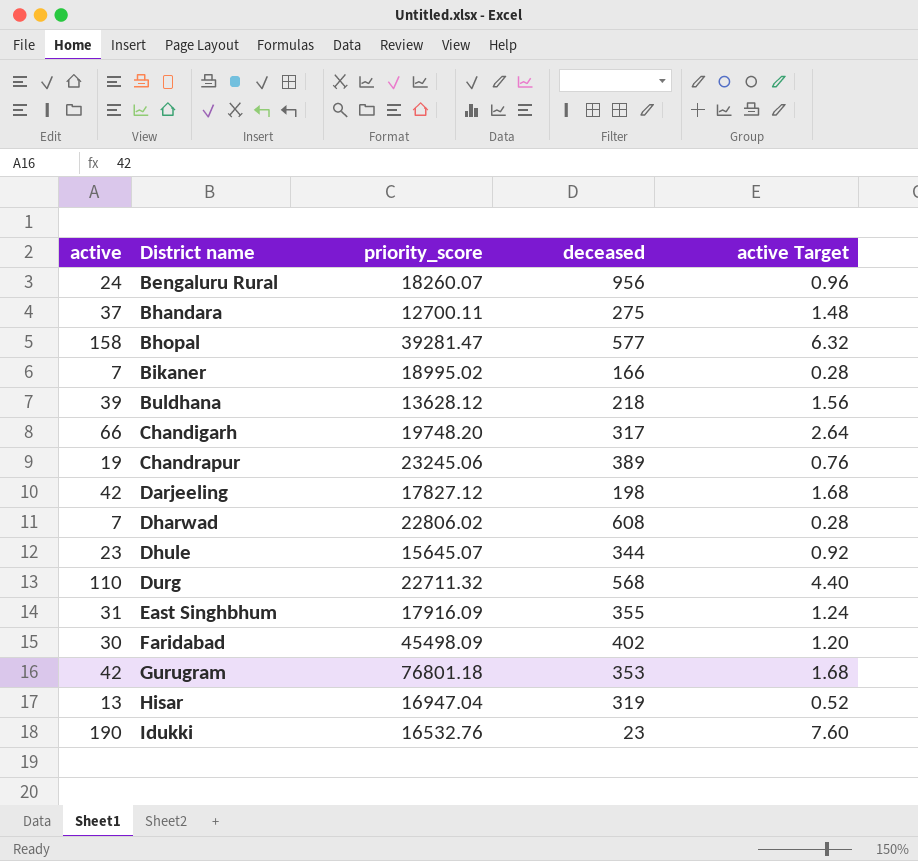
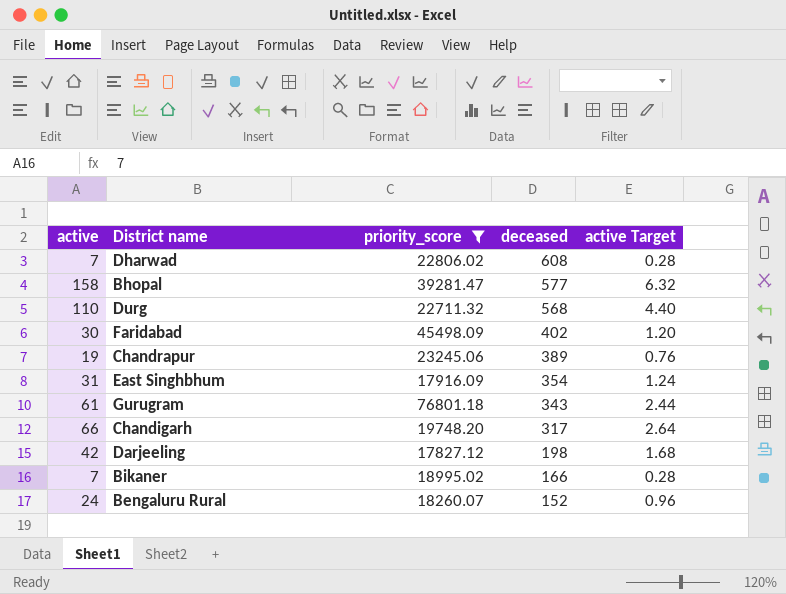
filter: none -> priority_score >= 17827.12
row order: District name ascending -> deceased descending
East Singhbhum | deceased: 355 -> 354
Gurugram | active: 42 -> 61
Gurugram | deceased: 353 -> 343
Gurugram | active Target: 1.68 -> 2.44
Bengaluru Rural | deceased: 956 -> 152

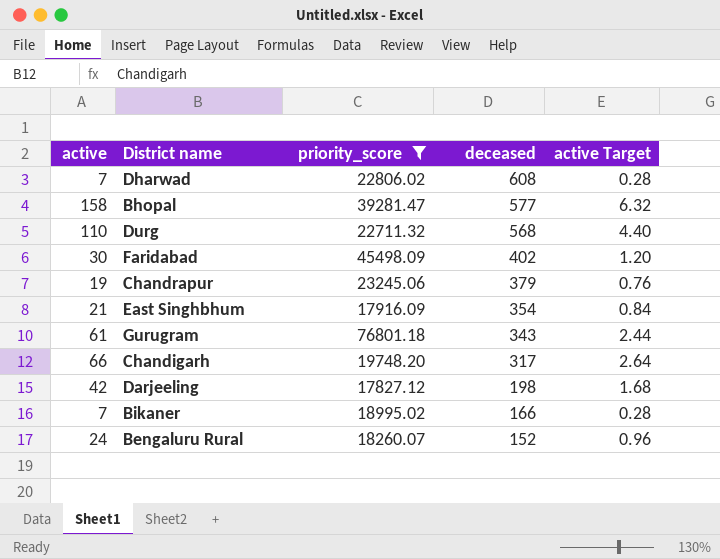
Chandrapur | deceased: 389 -> 379
East Singhbhum | active: 31 -> 21
East Singhbhum | active Target: 1.24 -> 0.84

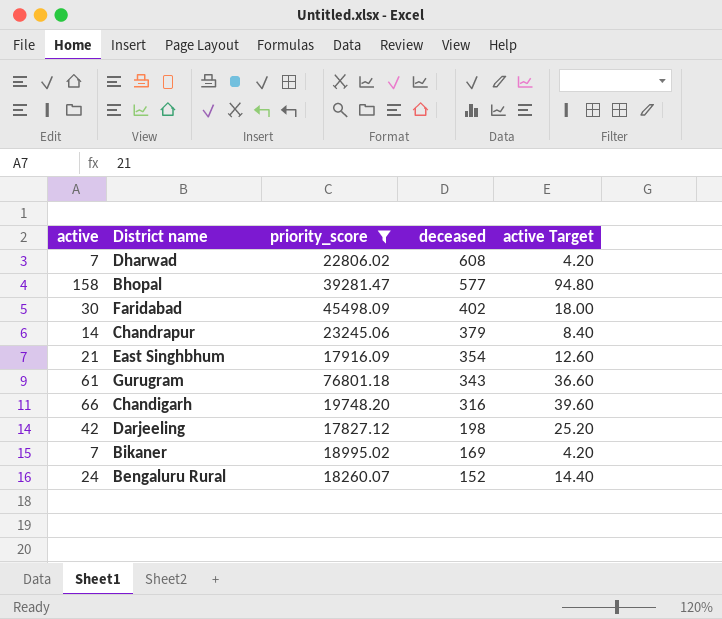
column active Target | formula: [active] * 0.04 -> [active] * 0.6
row Durg: 110 | 22711.32 | 568 | 4.40 -> none
Chandrapur | active: 19 -> 14
Chandigarh | deceased: 317 -> 316
Bikaner | deceased: 166 -> 169

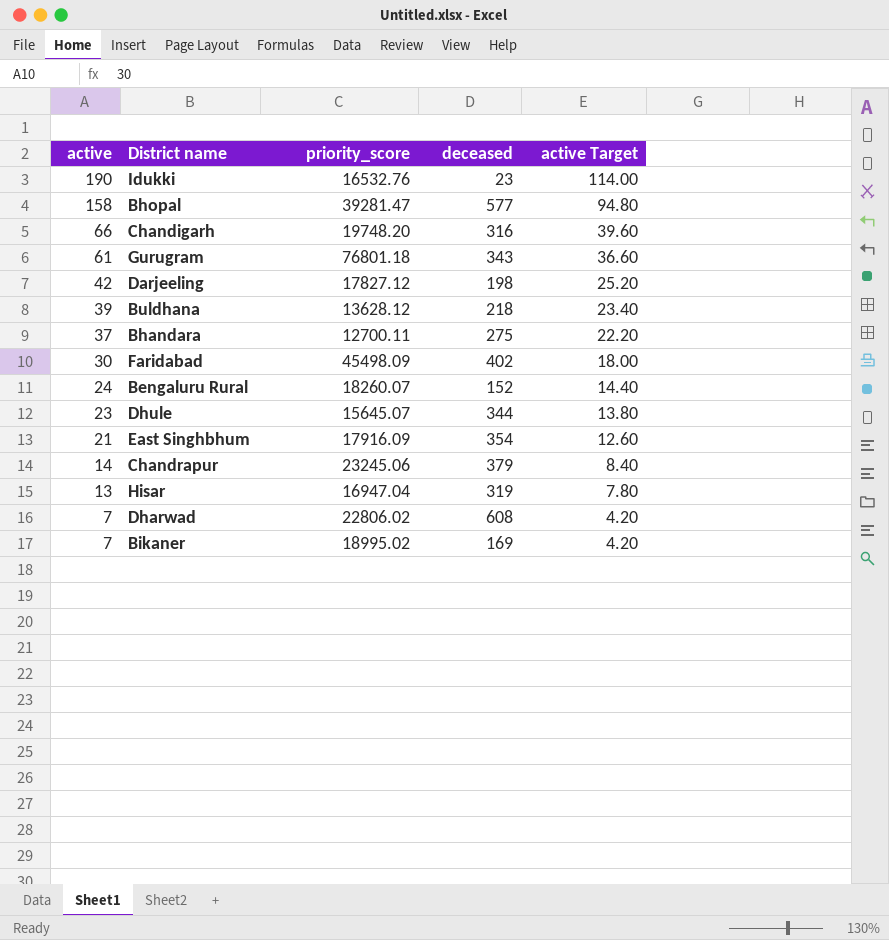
filter: priority_score >= 17827.12 -> none
row order: deceased descending -> active descending

